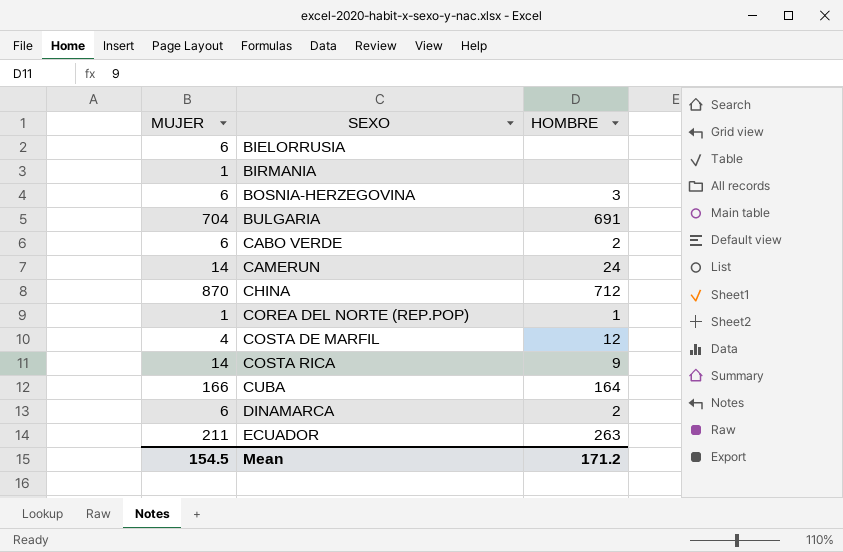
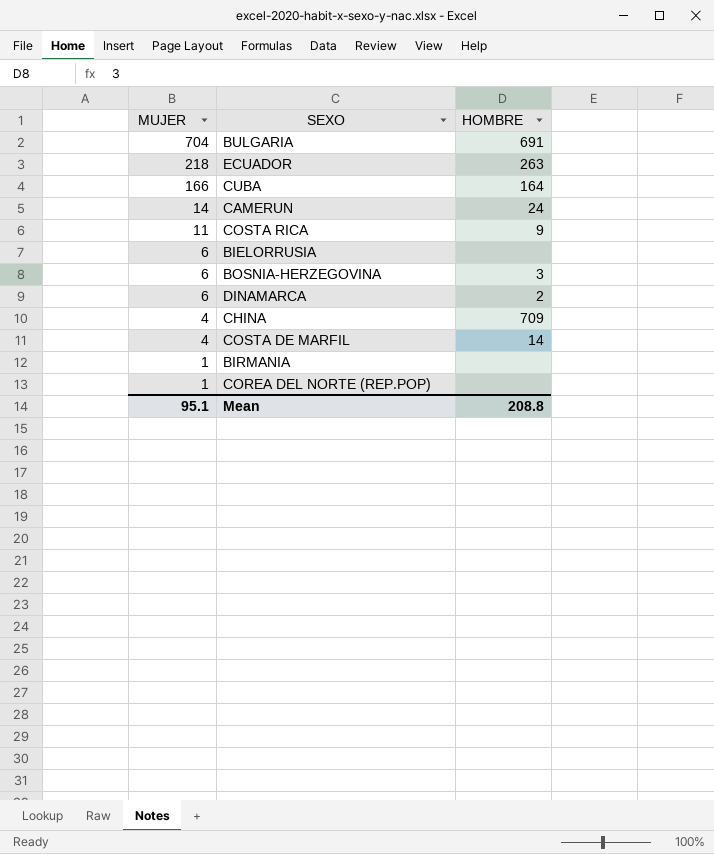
row order: SEXO ascending -> MUJER descending
row CABO VERDE: 6 | 2 -> none
ECUADOR | MUJER: 211 -> 218
COSTA RICA | MUJER: 14 -> 11
CHINA | MUJER: 870 -> 4
CHINA | HOMBRE: 712 -> 709
COSTA DE MARFIL | HOMBRE: 12 -> 14
COREA DEL NORTE (REP.POP) | HOMBRE: 1 -> none
Mean | MUJER: 154.5 -> 95.1
Mean | HOMBRE: 171.2 -> 208.8

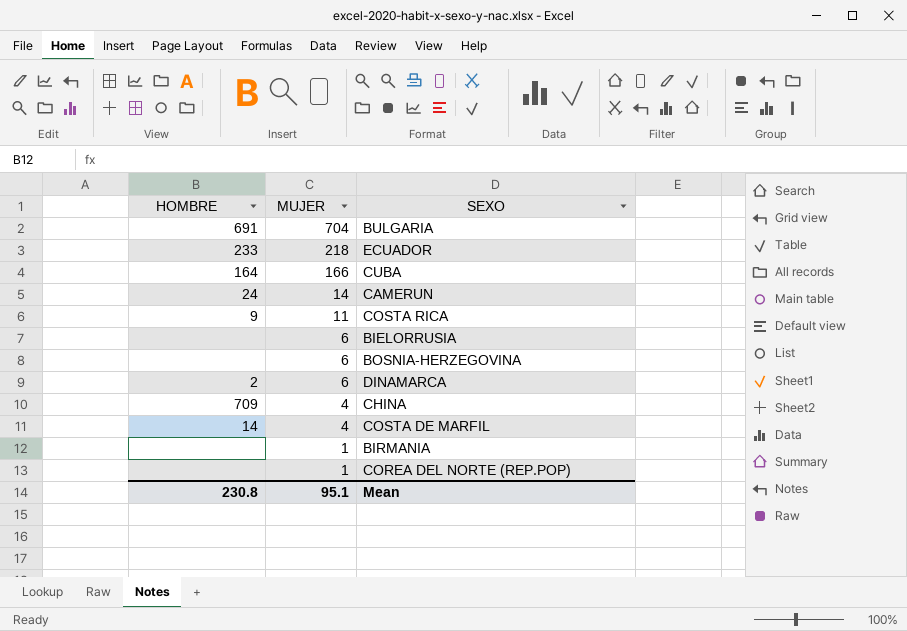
column HOMBRE | position: 3 -> 1
ECUADOR | HOMBRE: 263 -> 233
BOSNIA-HERZEGOVINA | HOMBRE: 3 -> none
Mean | HOMBRE: 208.8 -> 230.8

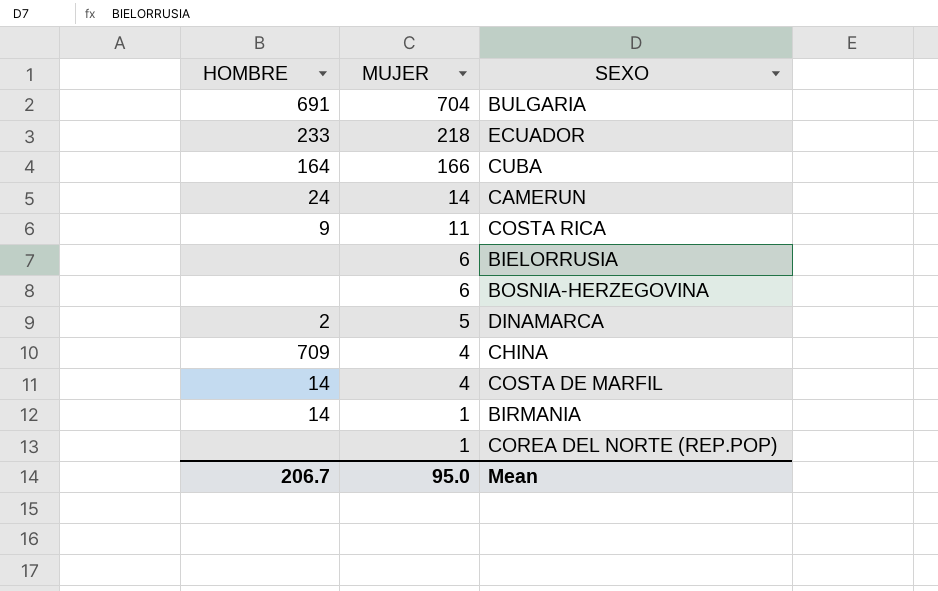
DINAMARCA | MUJER: 6 -> 5
BIRMANIA | HOMBRE: none -> 14
Mean | HOMBRE: 230.8 -> 206.7
Mean | MUJER: 95.1 -> 95.0

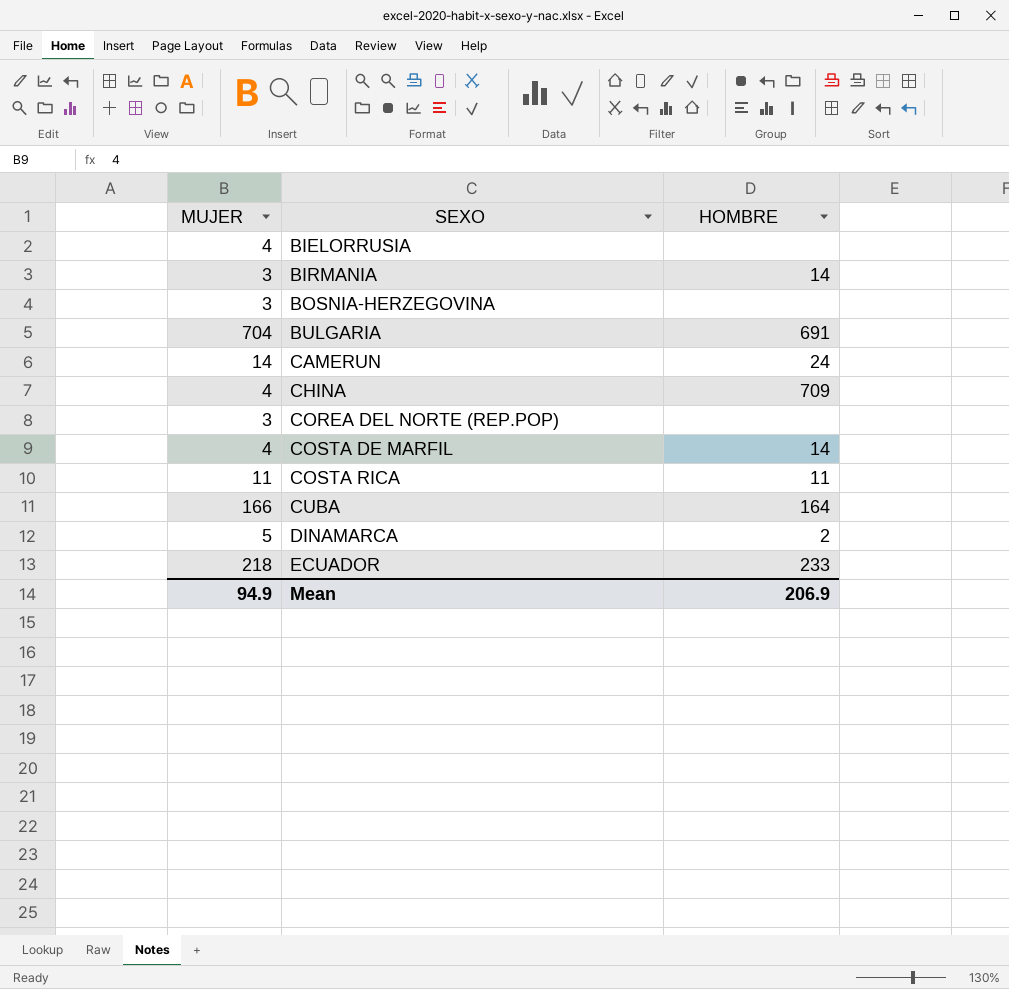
row order: MUJER descending -> SEXO ascending
column HOMBRE | position: 1 -> 3
BIELORRUSIA | MUJER: 6 -> 4
BIRMANIA | MUJER: 1 -> 3
BOSNIA-HERZEGOVINA | MUJER: 6 -> 3
COREA DEL NORTE (REP.POP) | MUJER: 1 -> 3
COSTA RICA | HOMBRE: 9 -> 11
Mean | MUJER: 95.0 -> 94.9
Mean | HOMBRE: 206.7 -> 206.9

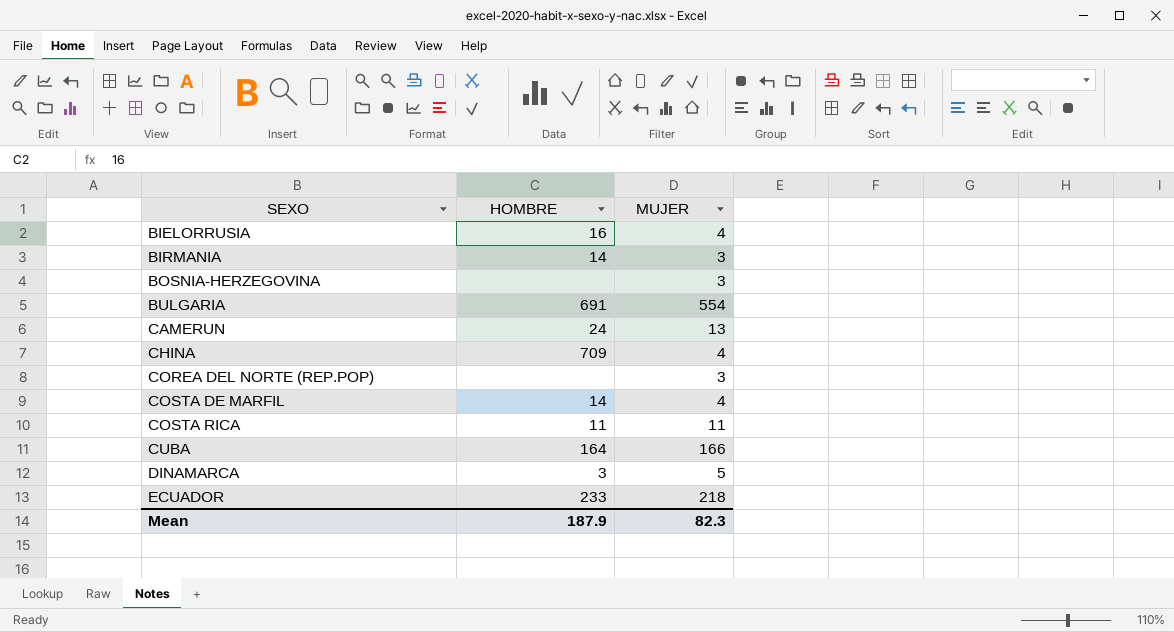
column MUJER | position: 1 -> 3
BIELORRUSIA | HOMBRE: none -> 16
BULGARIA | MUJER: 704 -> 554
CAMERUN | MUJER: 14 -> 13
DINAMARCA | HOMBRE: 2 -> 3
Mean | HOMBRE: 206.9 -> 187.9
Mean | MUJER: 94.9 -> 82.3

